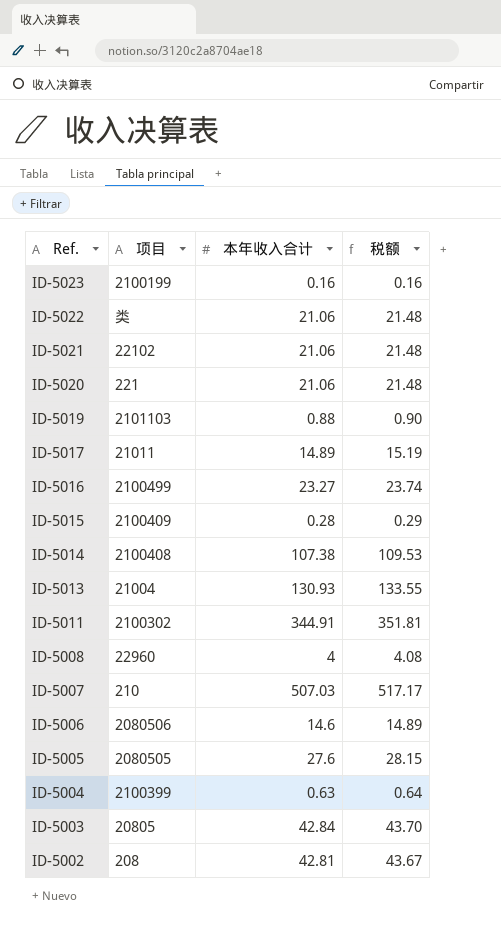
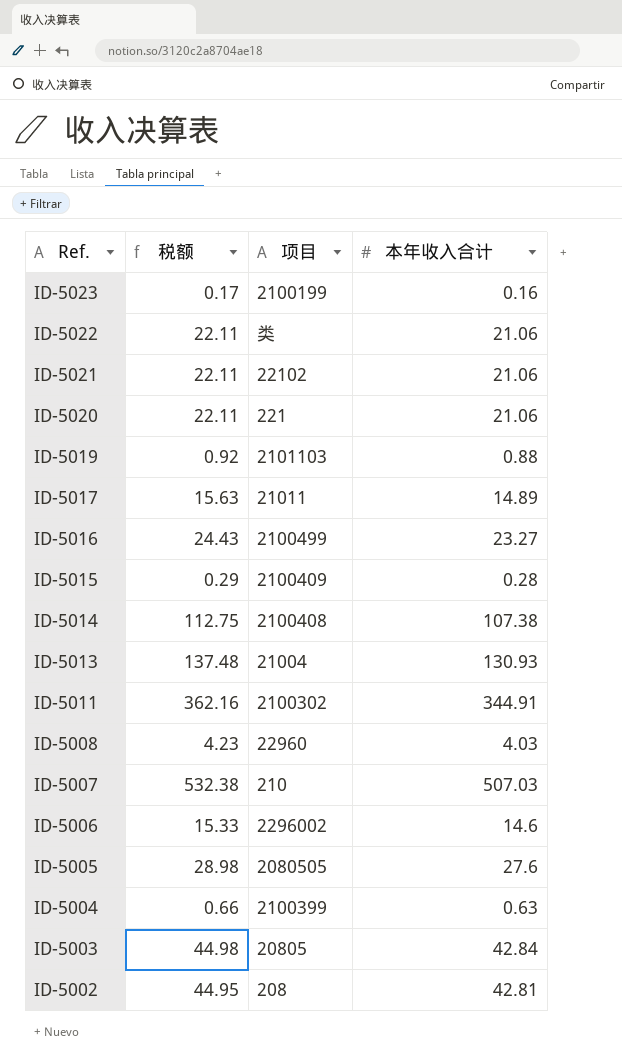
column 税额 | formula: [本年收入合计] * 1.02 -> [本年收入合计] * 1.05
column 税额 | position: 4 -> 2
ID-5008 | 本年收入合计: 4 -> 4.03
ID-5006 | 项目: 2080506 -> 2296002

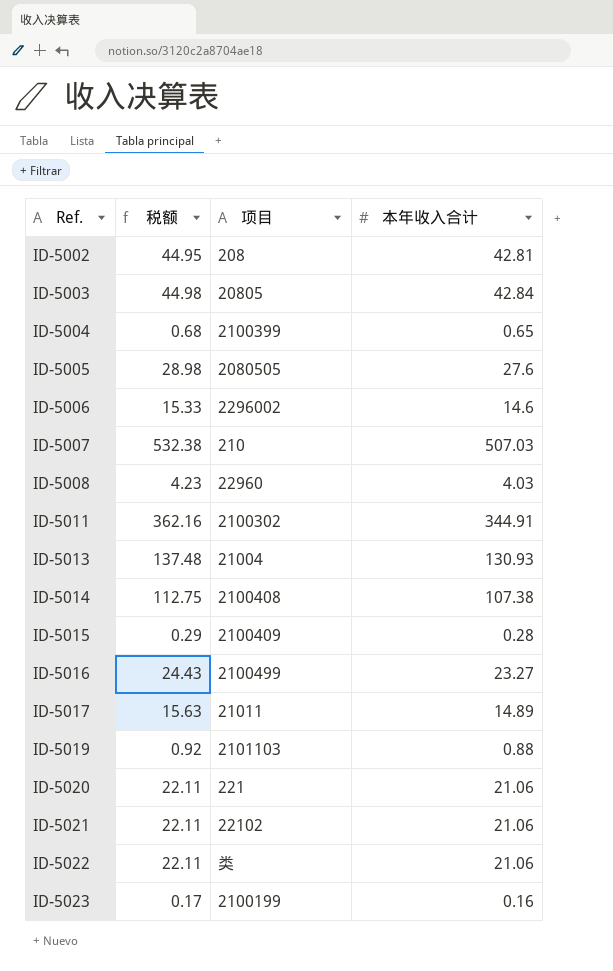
row order: Ref. descending -> Ref. ascending
ID-5004 | 税额: 0.66 -> 0.68
ID-5004 | 本年收入合计: 0.63 -> 0.65

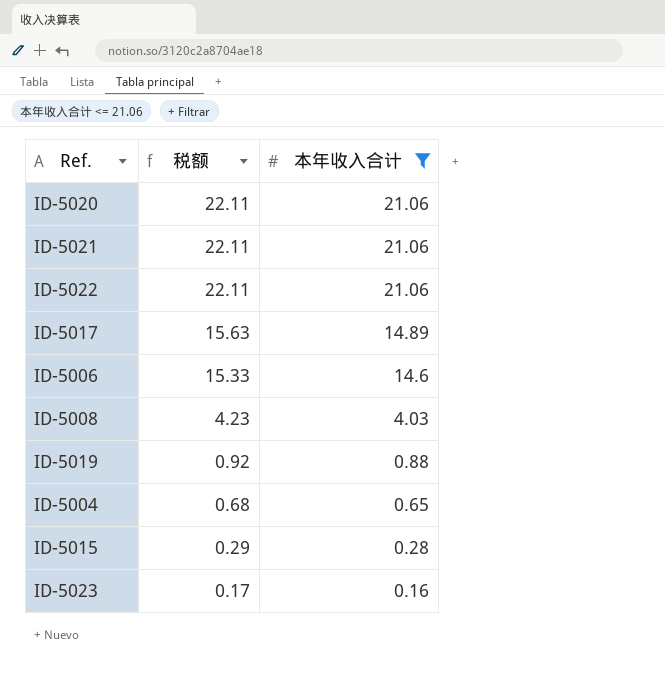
filter: none -> 本年收入合计 <= 21.06
row order: Ref. ascending -> 税额 descending
column 项目 | position: 3 -> none

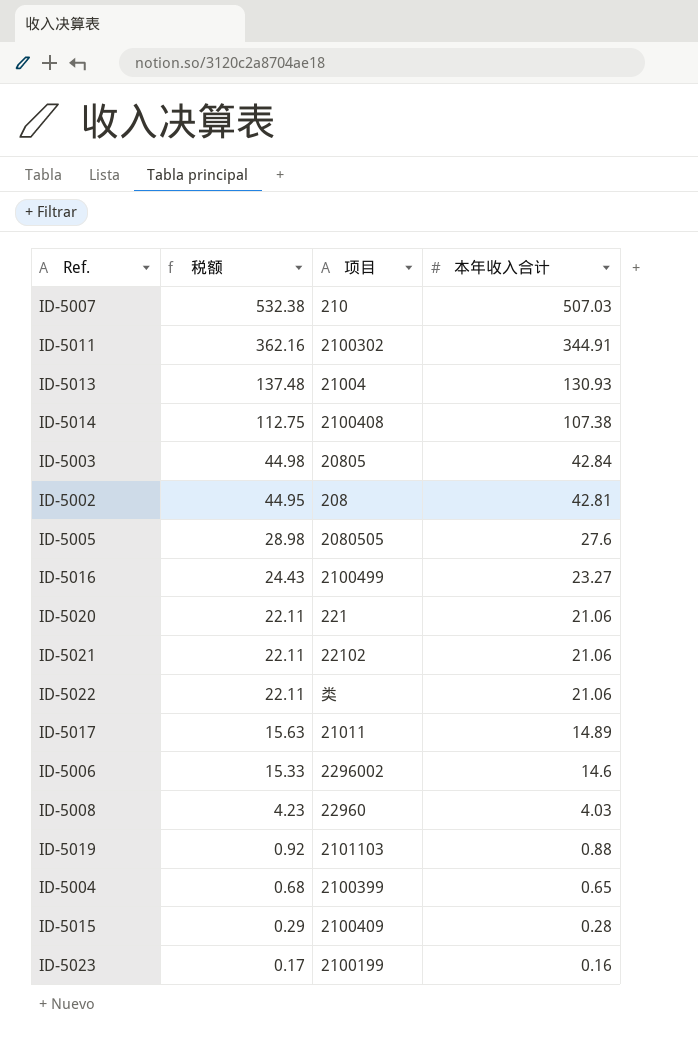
filter: 本年收入合计 <= 21.06 -> none
column 项目 | position: none -> 3

